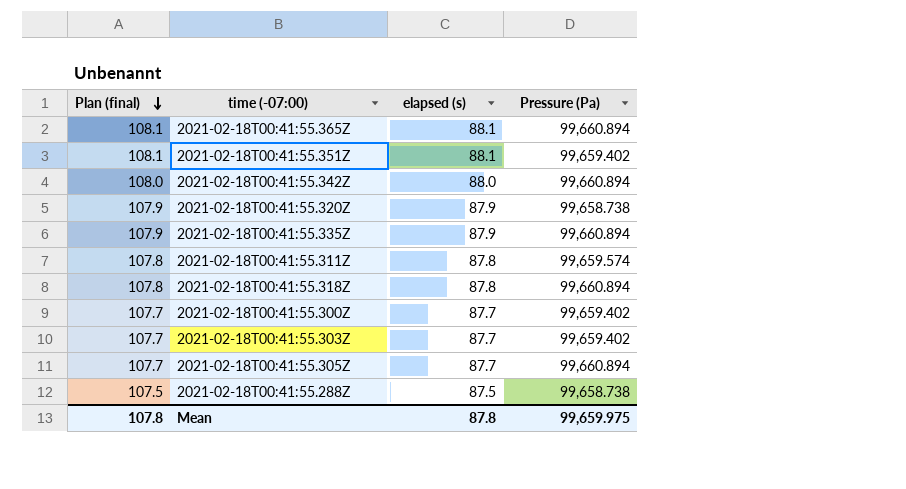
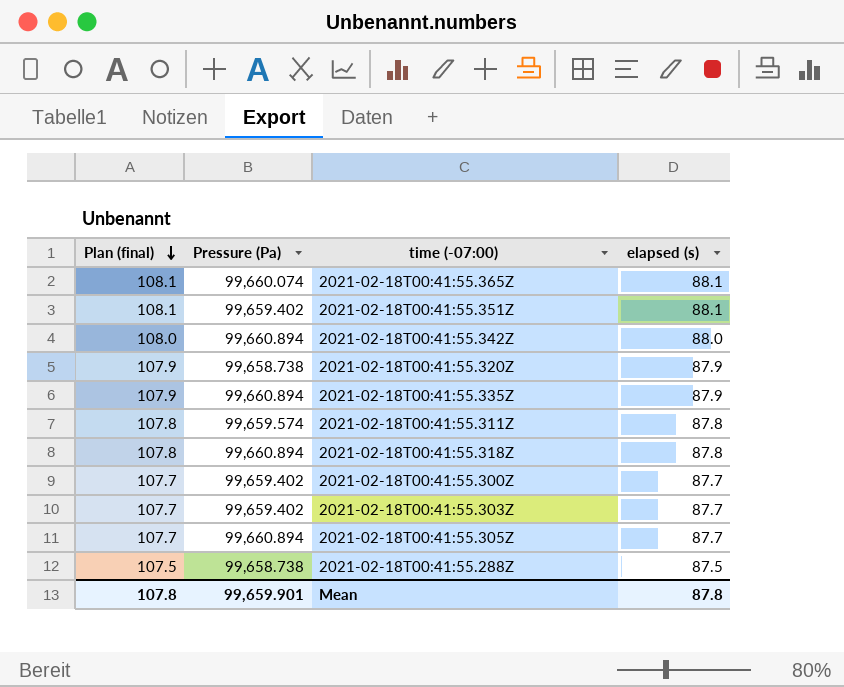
column Pressure (Pa) | position: 4 -> 2
2021-02-18T00:41:55.365Z | Pressure (Pa): 99,660.894 -> 99,660.074
Mean | Pressure (Pa): 99,659.975 -> 99,659.901

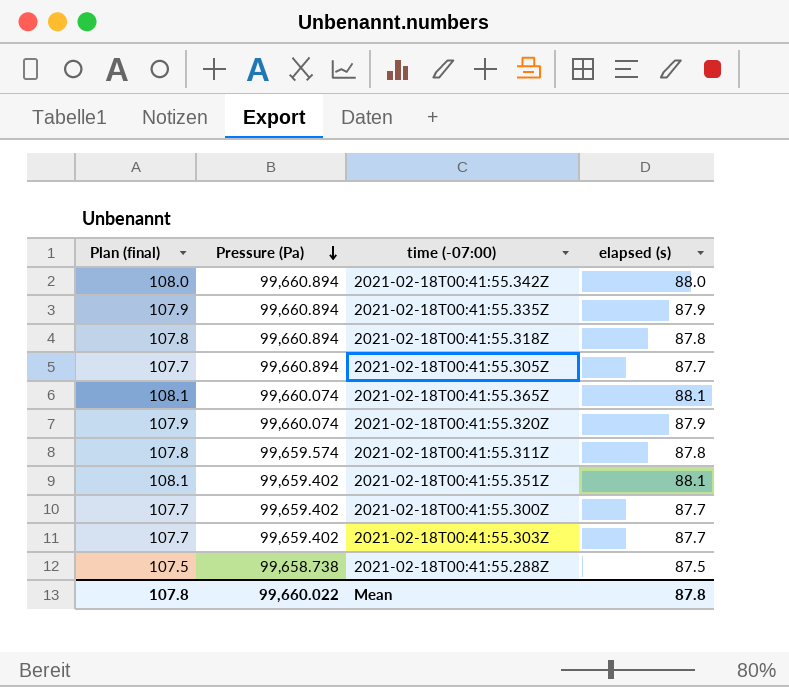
row order: Plan (final) descending -> Pressure (Pa) descending
2021-02-18T00:41:55.320Z | Pressure (Pa): 99,658.738 -> 99,660.074
Mean | Pressure (Pa): 99,659.901 -> 99,660.022

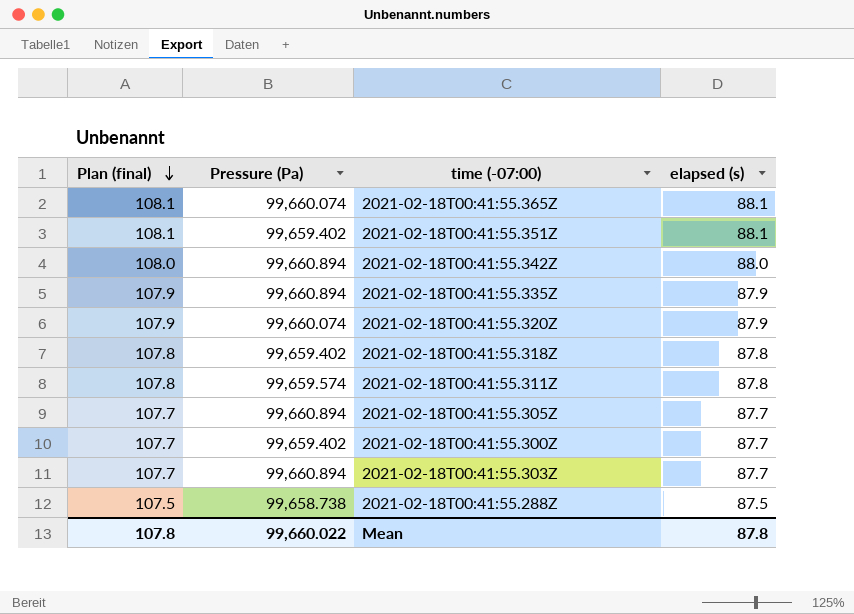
row order: Pressure (Pa) descending -> Plan (final) descending
2021-02-18T00:41:55.318Z | Pressure (Pa): 99,660.894 -> 99,659.402
2021-02-18T00:41:55.303Z | Pressure (Pa): 99,659.402 -> 99,660.894

